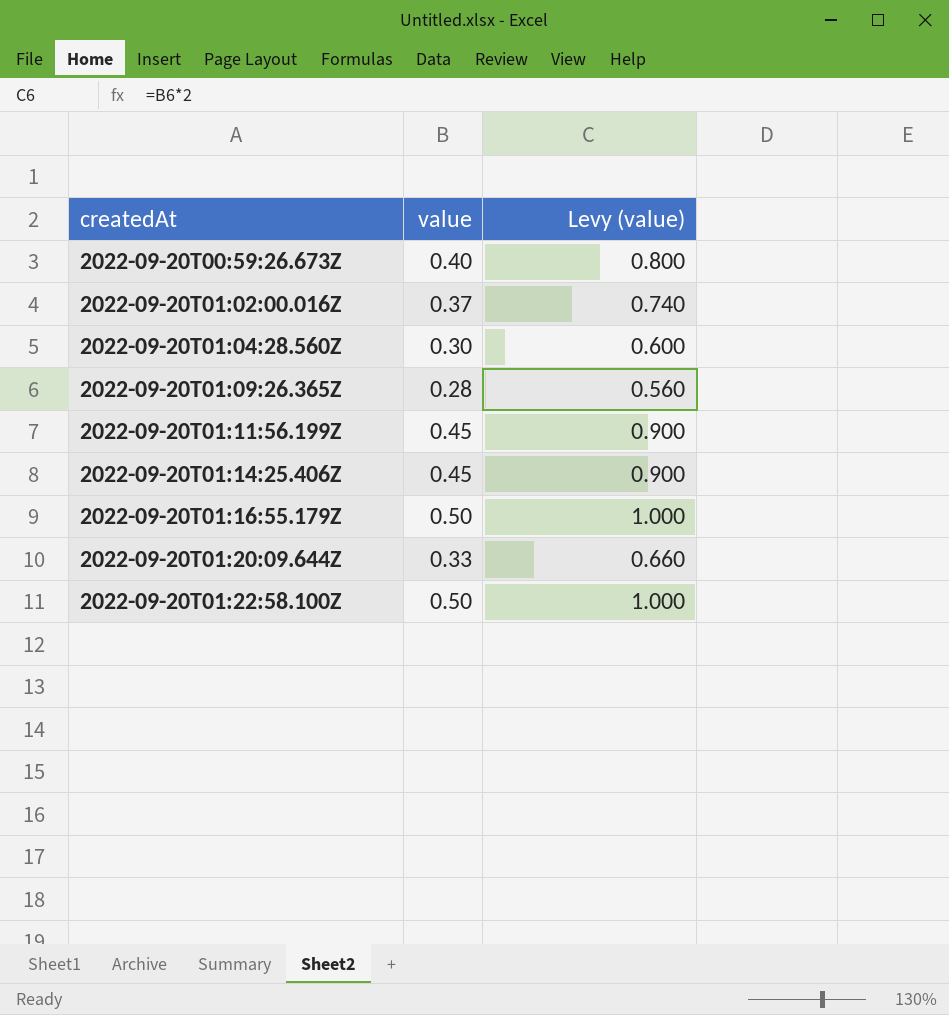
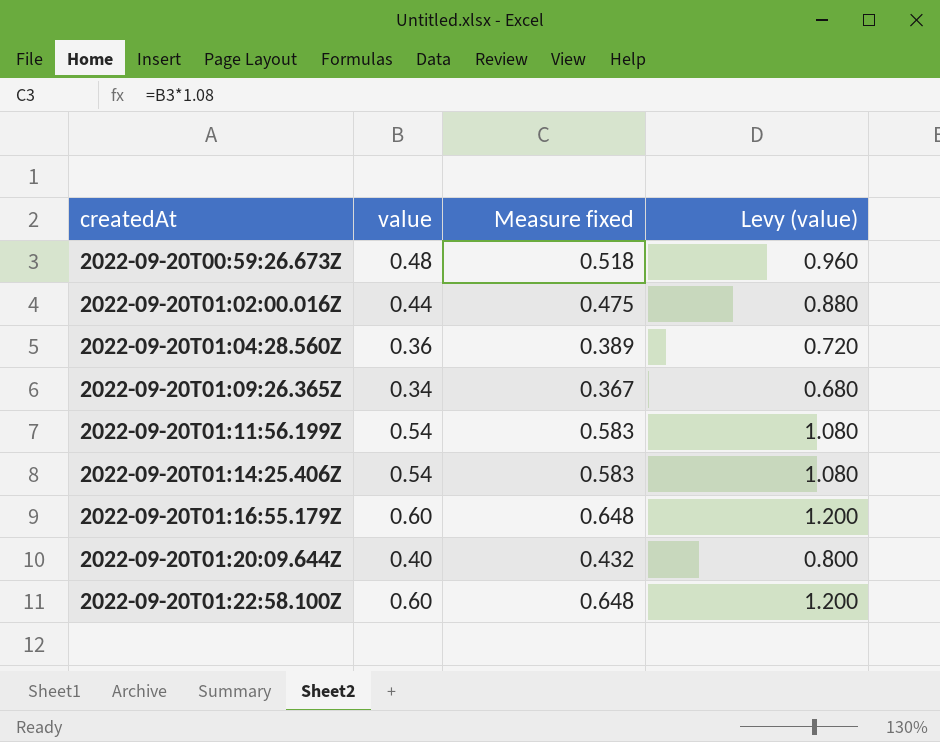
column Measure fixed | formula: none -> [value] * 1.08
2022-09-20T00:59:26.673Z | value: 0.40 -> 0.48
2022-09-20T00:59:26.673Z | Levy (value): 0.800 -> 0.960
2022-09-20T01:02:00.016Z | value: 0.37 -> 0.44
2022-09-20T01:02:00.016Z | Levy (value): 0.740 -> 0.880
2022-09-20T01:04:28.560Z | value: 0.30 -> 0.36
2022-09-20T01:04:28.560Z | Levy (value): 0.600 -> 0.720
2022-09-20T01:09:26.365Z | value: 0.28 -> 0.34
2022-09-20T01:09:26.365Z | Levy (value): 0.560 -> 0.680
2022-09-20T01:11:56.199Z | value: 0.45 -> 0.54
2022-09-20T01:11:56.199Z | Levy (value): 0.900 -> 1.080
2022-09-20T01:14:25.406Z | value: 0.45 -> 0.54
2022-09-20T01:14:25.406Z | Levy (value): 0.900 -> 1.080
2022-09-20T01:16:55.179Z | value: 0.50 -> 0.60
2022-09-20T01:16:55.179Z | Levy (value): 1.000 -> 1.200
2022-09-20T01:20:09.644Z | value: 0.33 -> 0.40
2022-09-20T01:20:09.644Z | Levy (value): 0.660 -> 0.800
2022-09-20T01:22:58.100Z | value: 0.50 -> 0.60
2022-09-20T01:22:58.100Z | Levy (value): 1.000 -> 1.200

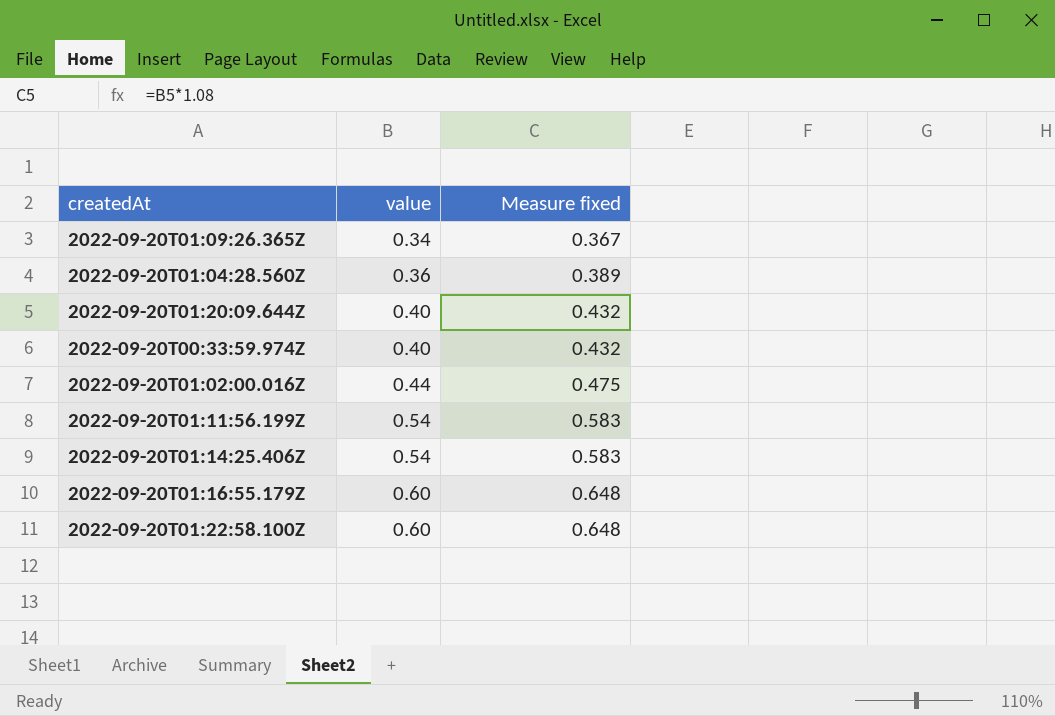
row order: createdAt ascending -> value ascending
column Levy (value) | formula: [value] * 2 -> none
row 2022-09-20T00:59:26.673Z: 0.48 | 0.518 | 0.960 -> none
row 2022-09-20T00:33:59.974Z: none -> 0.40 | 0.432

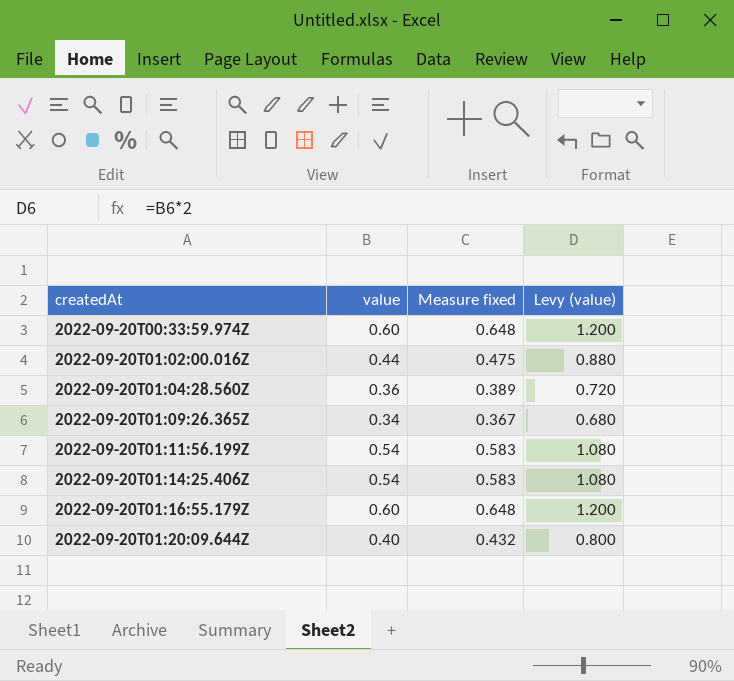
row order: value ascending -> createdAt ascending
column Levy (value) | formula: none -> [value] * 2
row 2022-09-20T01:22:58.100Z: 0.60 | 0.648 -> none
2022-09-20T00:33:59.974Z | value: 0.40 -> 0.60
2022-09-20T00:33:59.974Z | Measure fixed: 0.432 -> 0.648

